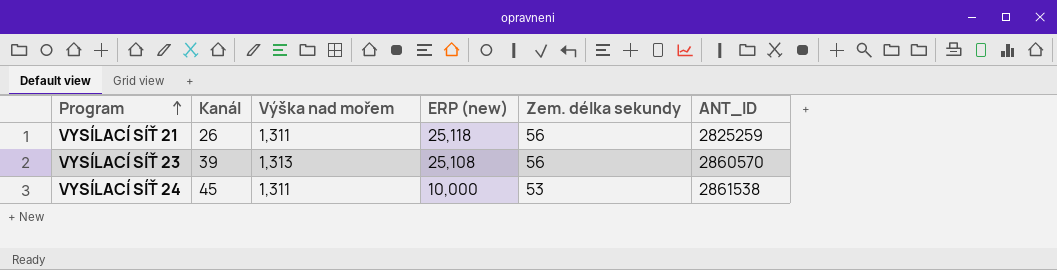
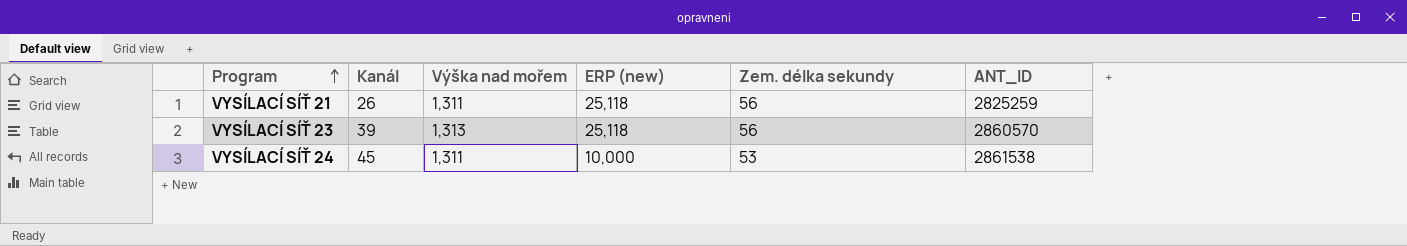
VYSÍLACÍ SÍŤ 23 | ERP (new): 25,108 -> 25,118

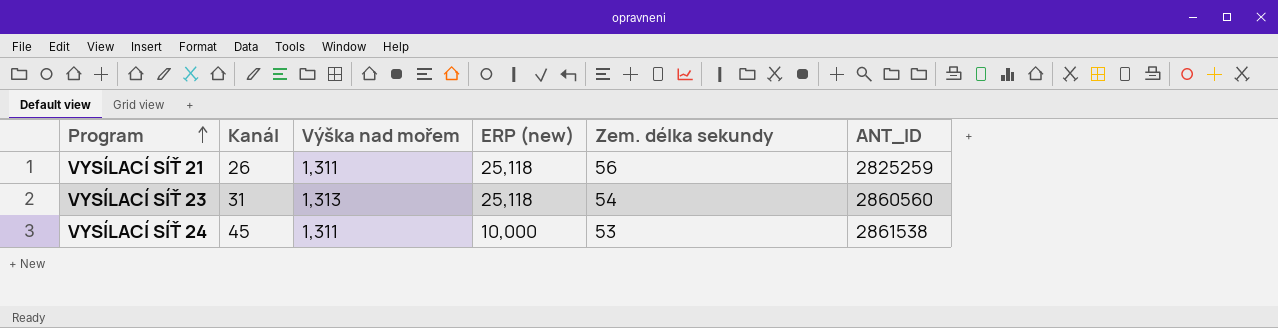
VYSÍLACÍ SÍŤ 23 | Kanál: 39 -> 31
VYSÍLACÍ SÍŤ 23 | Zem. délka sekundy: 56 -> 54
VYSÍLACÍ SÍŤ 23 | ANT_ID: 2860570 -> 2860560

